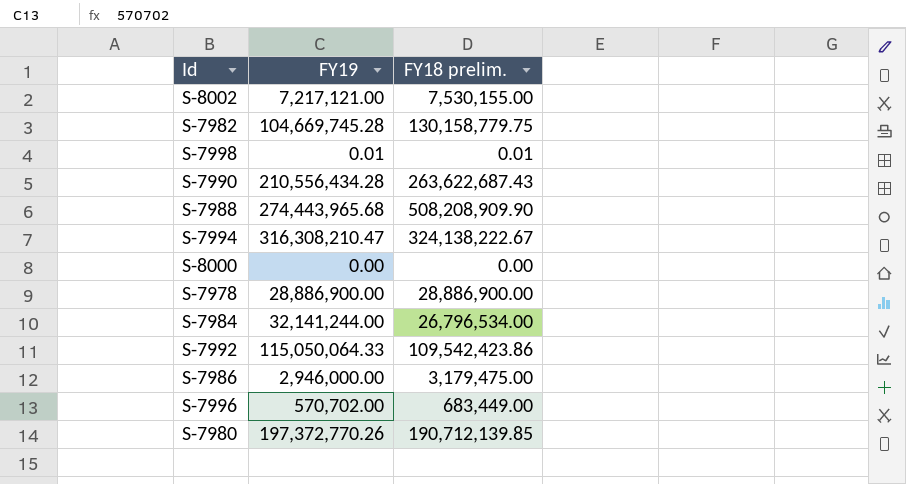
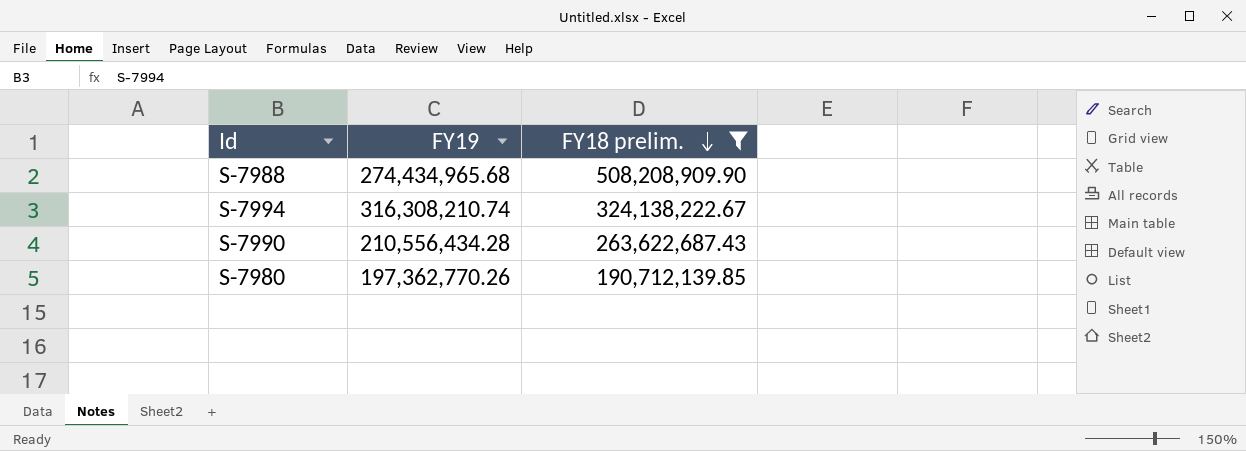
filter: none -> FY18 prelim. >= 190,712,139.85
row order: none -> FY18 prelim. descending
S-7988 | FY19: 274,443,965.68 -> 274,434,965.68
S-7994 | FY19: 316,308,210.47 -> 316,308,210.74
S-7980 | FY19: 197,372,770.26 -> 197,362,770.26

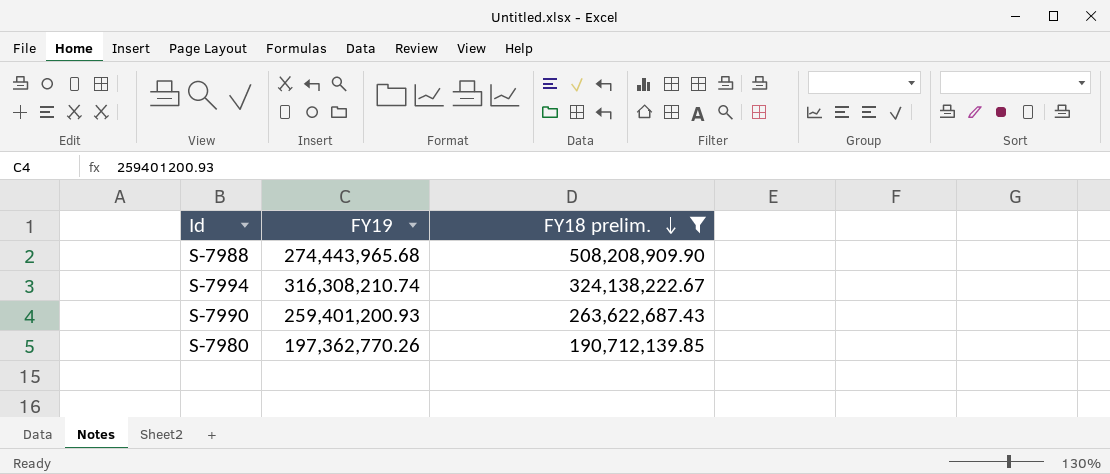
S-7988 | FY19: 274,434,965.68 -> 274,443,965.68
S-7990 | FY19: 210,556,434.28 -> 259,401,200.93

